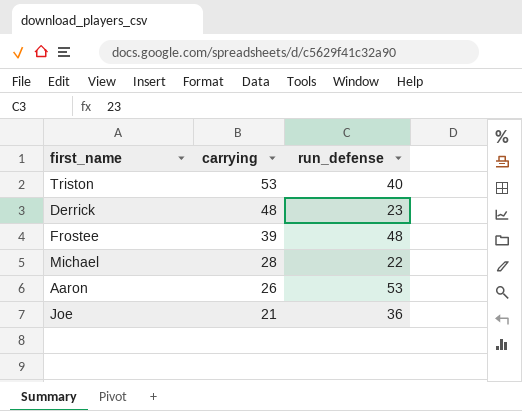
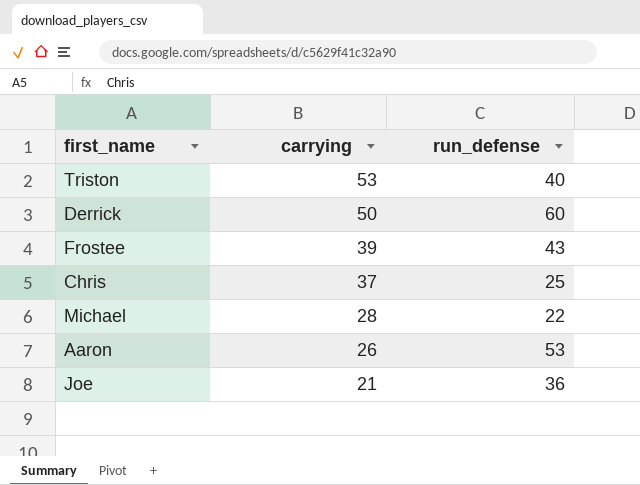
Derrick | carrying: 48 -> 50
Derrick | run_defense: 23 -> 60
Frostee | run_defense: 48 -> 43
row Chris: none -> 37 | 25

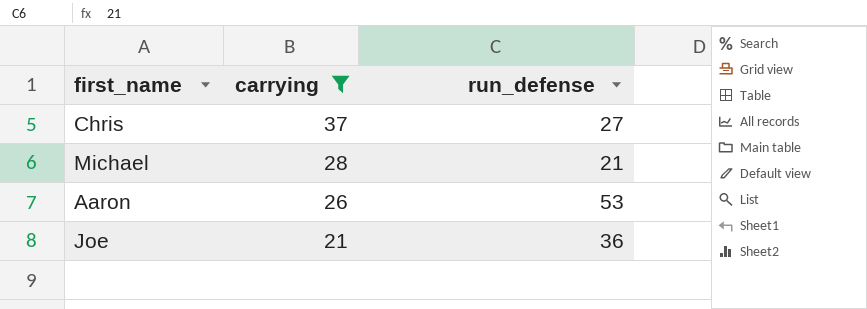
filter: none -> carrying <= 37
Chris | run_defense: 25 -> 27
Michael | run_defense: 22 -> 21

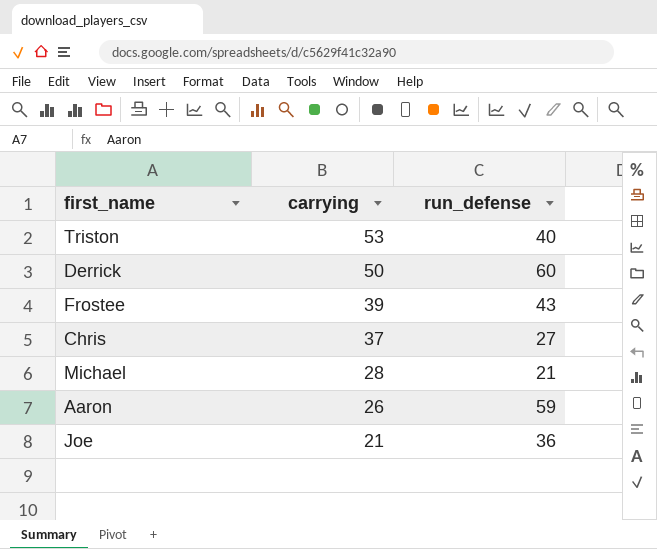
filter: carrying <= 37 -> none
Aaron | run_defense: 53 -> 59

